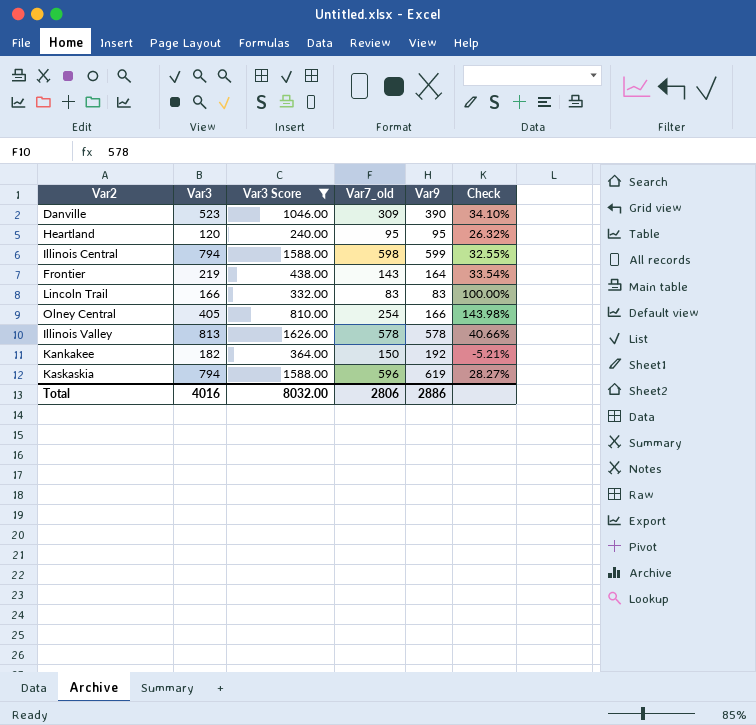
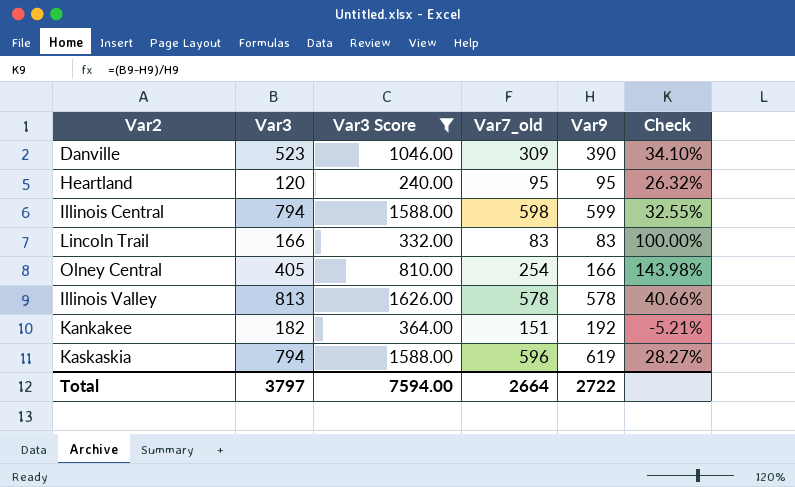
row Frontier: 219 | 438.00 | 143 | 164 | 33.54% -> none
Kankakee | Var7_old: 150 -> 151
Total | Var3: 4016 -> 3797
Total | Var3 Score: 8032.00 -> 7594.00
Total | Var7_old: 2806 -> 2664
Total | Var9: 2886 -> 2722

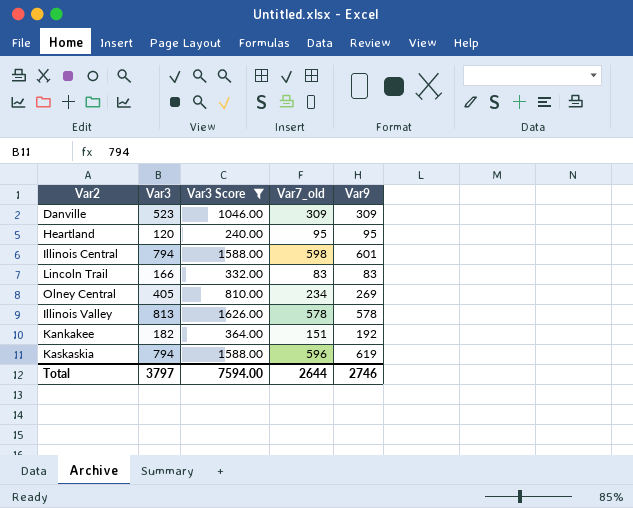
column Check | formula: ([Var3] - [Var9]) / [Var9] -> none
Danville | Var9: 390 -> 309
Illinois Central | Var9: 599 -> 601
Olney Central | Var7_old: 254 -> 234
Olney Central | Var9: 166 -> 269
Total | Var7_old: 2664 -> 2644
Total | Var9: 2722 -> 2746

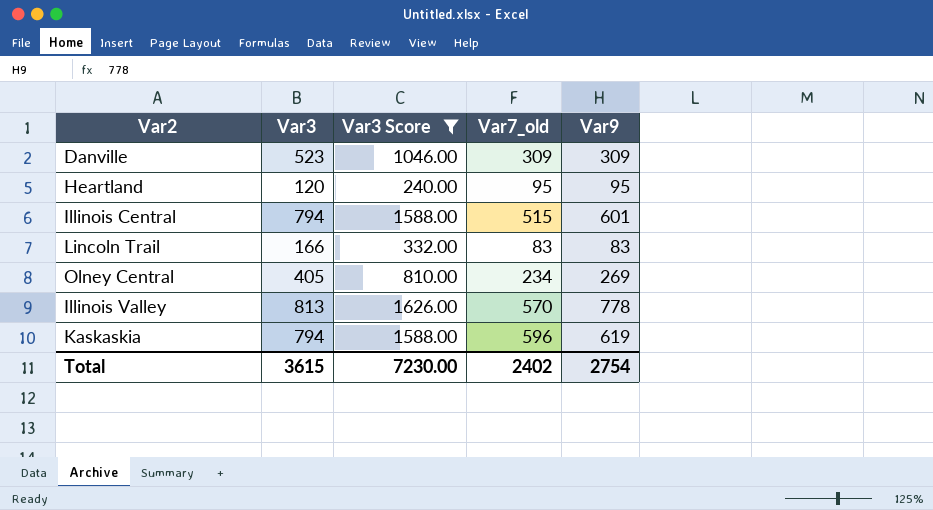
row Kankakee: 182 | 364.00 | 151 | 192 -> none
Illinois Central | Var7_old: 598 -> 515
Illinois Valley | Var7_old: 578 -> 570
Illinois Valley | Var9: 578 -> 778
Total | Var3: 3797 -> 3615
Total | Var3 Score: 7594.00 -> 7230.00
Total | Var7_old: 2644 -> 2402
Total | Var9: 2746 -> 2754

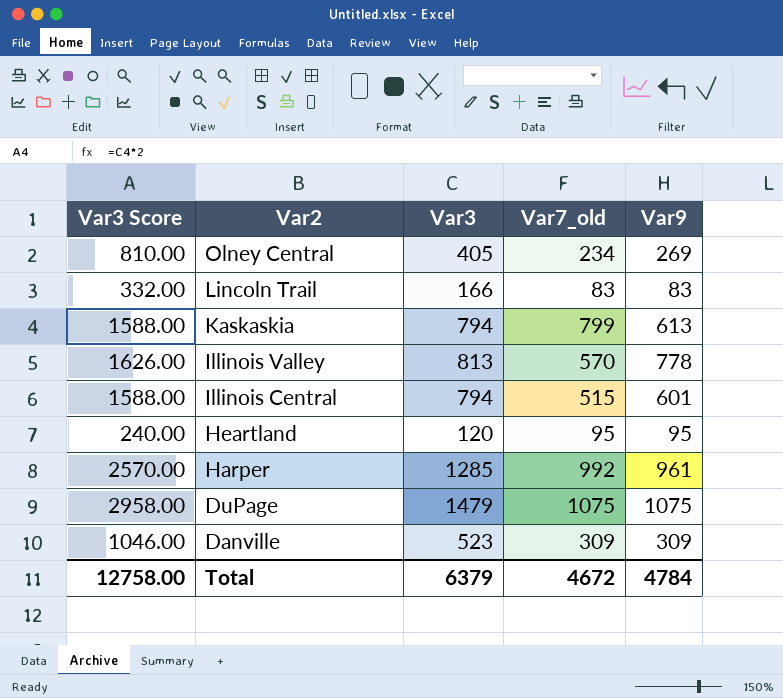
filter: Var3 Score <= 1626.00 -> none
row order: none -> Var2 descending
column Var3 Score | position: 3 -> 1
Kaskaskia | Var7_old: 596 -> 799
Kaskaskia | Var9: 619 -> 613
Total | Var3 Score: 7230.00 -> 12758.00
Total | Var3: 3615 -> 6379
Total | Var7_old: 2402 -> 4672
Total | Var9: 2754 -> 4784

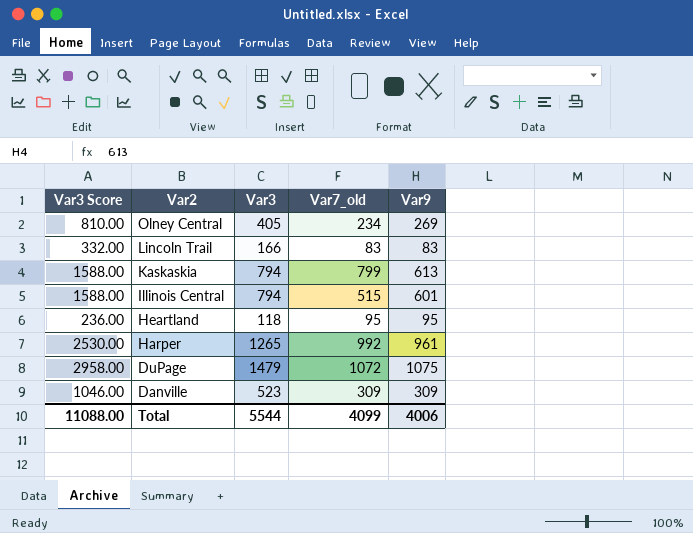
row Illinois Valley: 1626.00 | 813 | 570 | 778 -> none
Heartland | Var3 Score: 240.00 -> 236.00
Heartland | Var3: 120 -> 118
Harper | Var3 Score: 2570.00 -> 2530.00
Harper | Var3: 1285 -> 1265
DuPage | Var7_old: 1075 -> 1072
Total | Var3 Score: 12758.00 -> 11088.00
Total | Var3: 6379 -> 5544
Total | Var7_old: 4672 -> 4099
Total | Var9: 4784 -> 4006

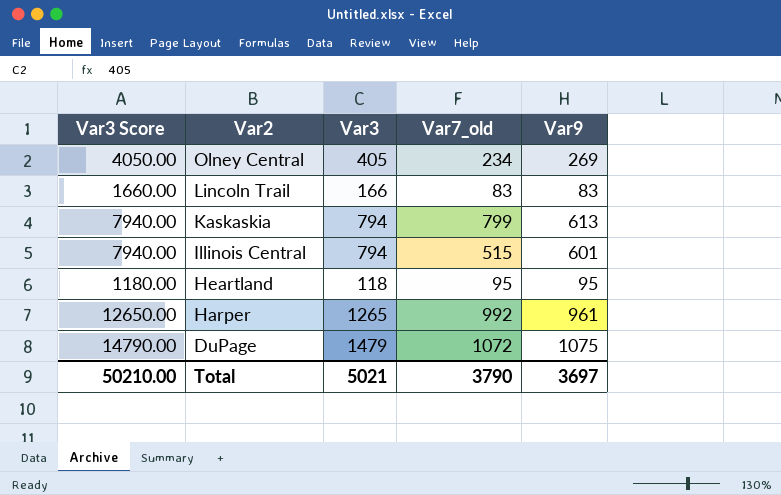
column Var3 Score | formula: [Var3] * 2 -> [Var3] * 10
row Danville: 1046.00 | 523 | 309 | 309 -> none
Total | Var3 Score: 11088.00 -> 50210.00
Total | Var3: 5544 -> 5021
Total | Var7_old: 4099 -> 3790
Total | Var9: 4006 -> 3697

